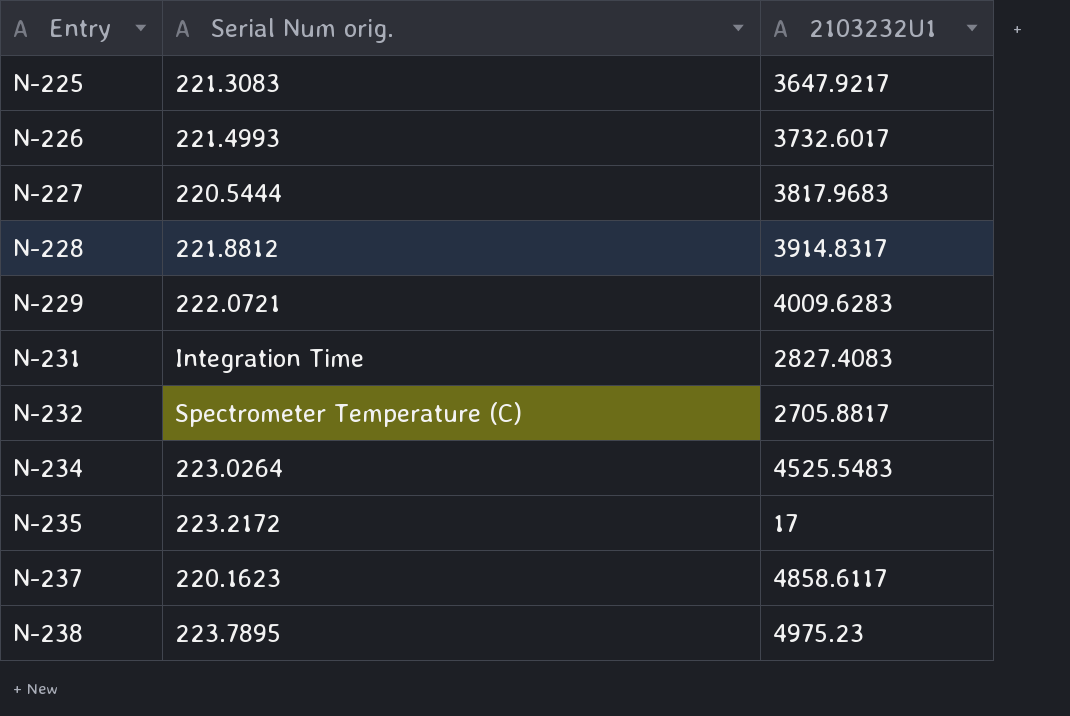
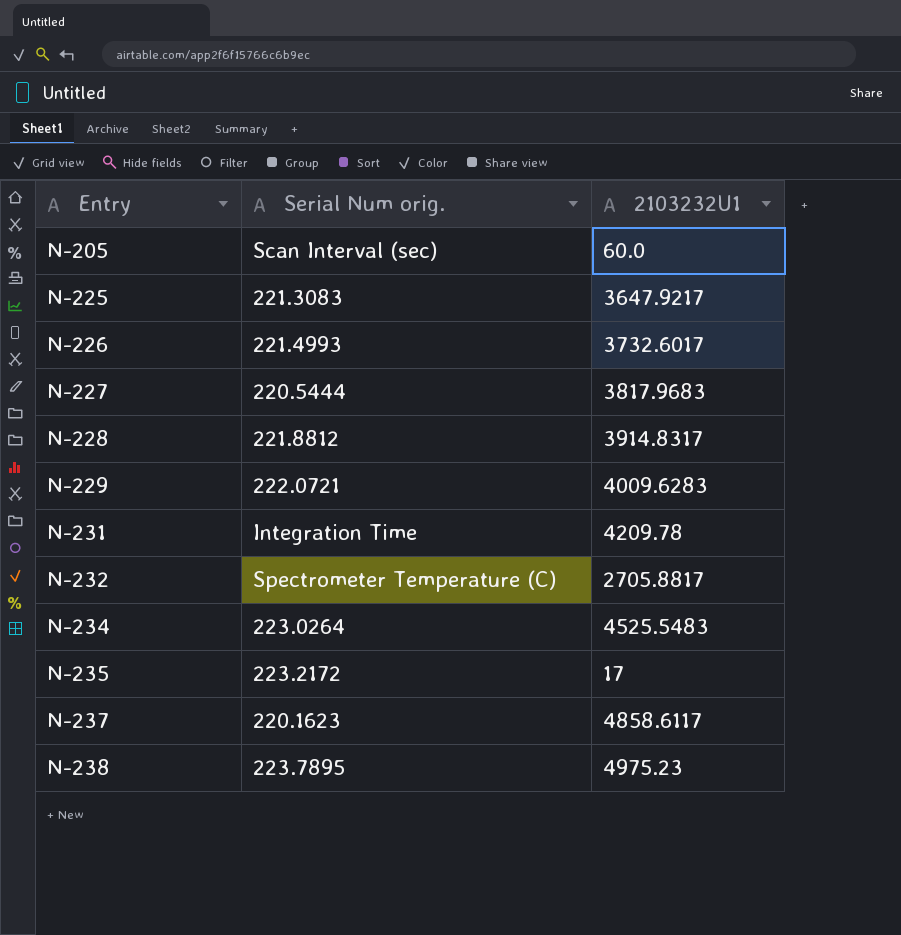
row N-205: none -> Scan Interval (sec) | 60.0
N-231 | 2103232U1: 2827.4083 -> 4209.78

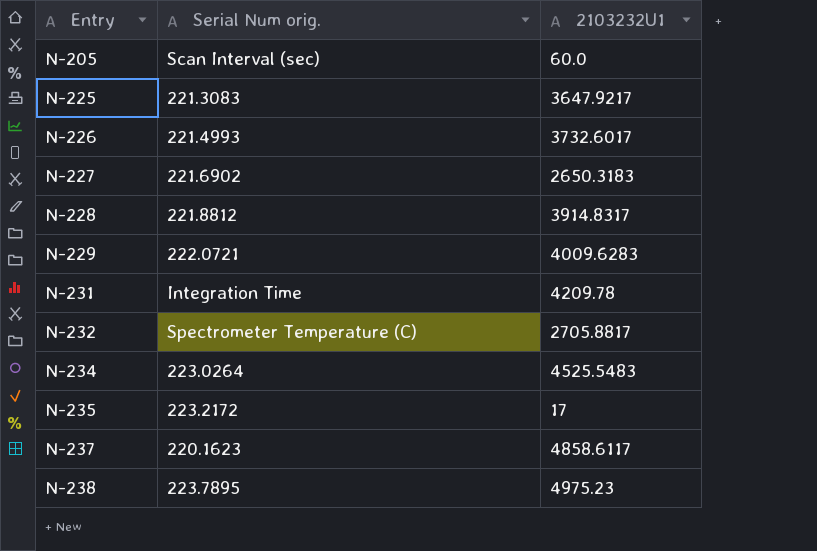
N-227 | Serial Num orig.: 220.5444 -> 221.6902
N-227 | 2103232U1: 3817.9683 -> 2650.3183

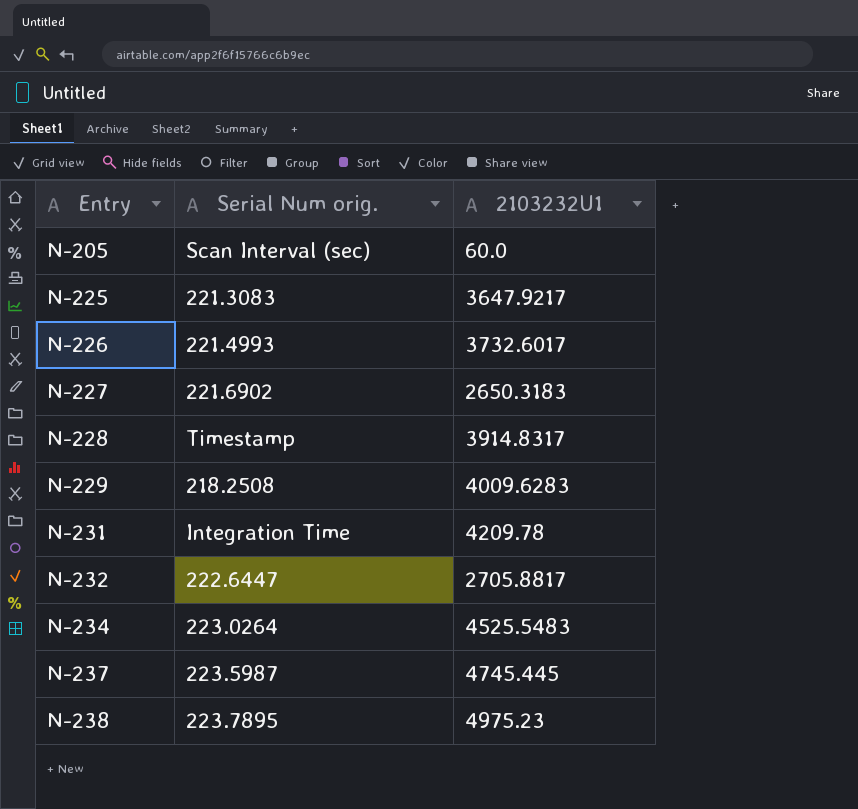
row N-235: 223.2172 | 17 -> none
N-228 | Serial Num orig.: 221.8812 -> Timestamp
N-229 | Serial Num orig.: 222.0721 -> 218.2508
N-232 | Serial Num orig.: Spectrometer Temperature (C) -> 222.6447
N-237 | Serial Num orig.: 220.1623 -> 223.5987
N-237 | 2103232U1: 4858.6117 -> 4745.445

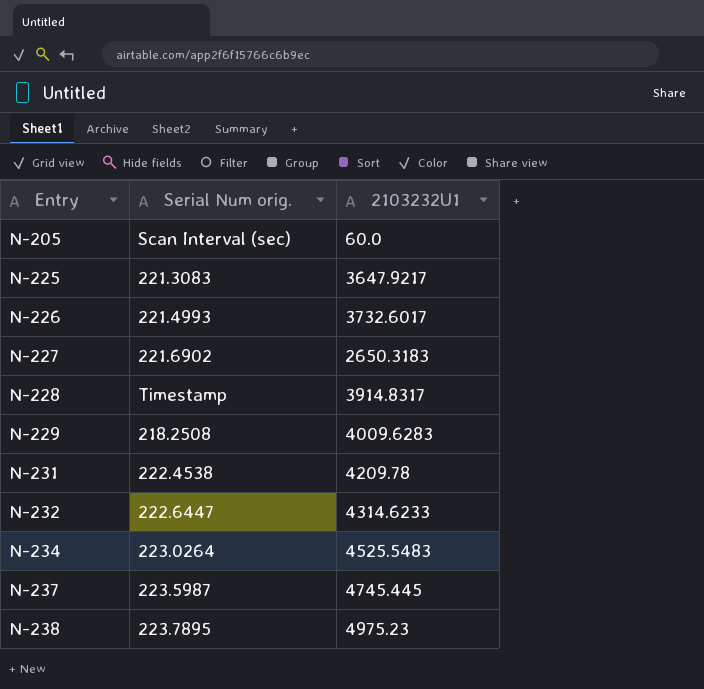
N-231 | Serial Num orig.: Integration Time -> 222.4538
N-232 | 2103232U1: 2705.8817 -> 4314.6233

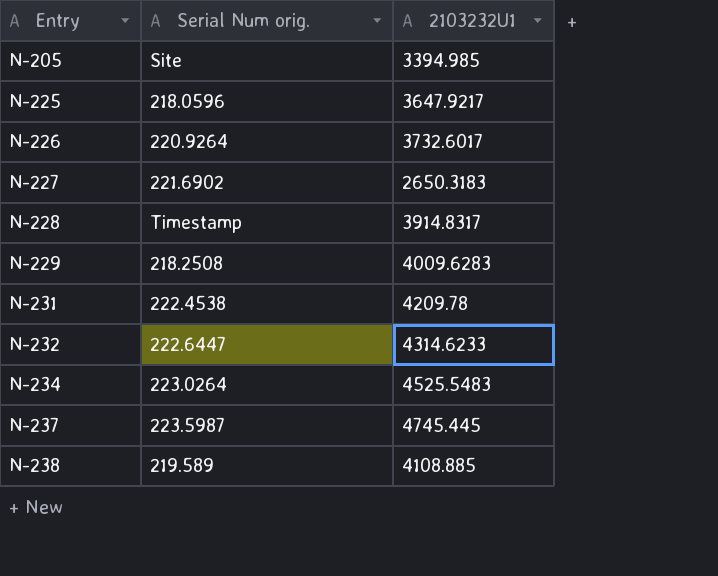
N-205 | Serial Num orig.: Scan Interval (sec) -> Site
N-205 | 2103232U1: 60.0 -> 3394.985
N-225 | Serial Num orig.: 221.3083 -> 218.0596
N-226 | Serial Num orig.: 221.4993 -> 220.9264
N-238 | Serial Num orig.: 223.7895 -> 219.589
N-238 | 2103232U1: 4975.23 -> 4108.885

